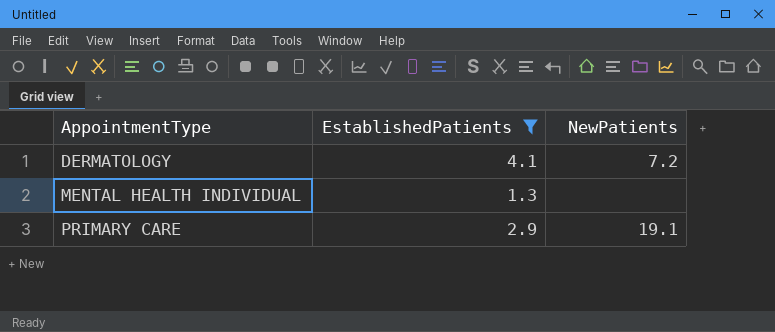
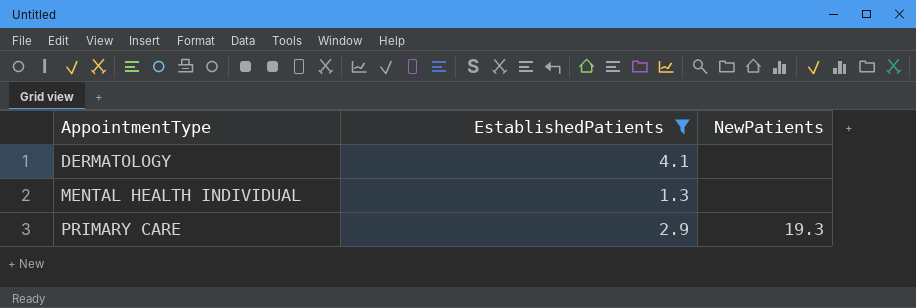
DERMATOLOGY | NewPatients: 7.2 -> none
PRIMARY CARE | NewPatients: 19.1 -> 19.3

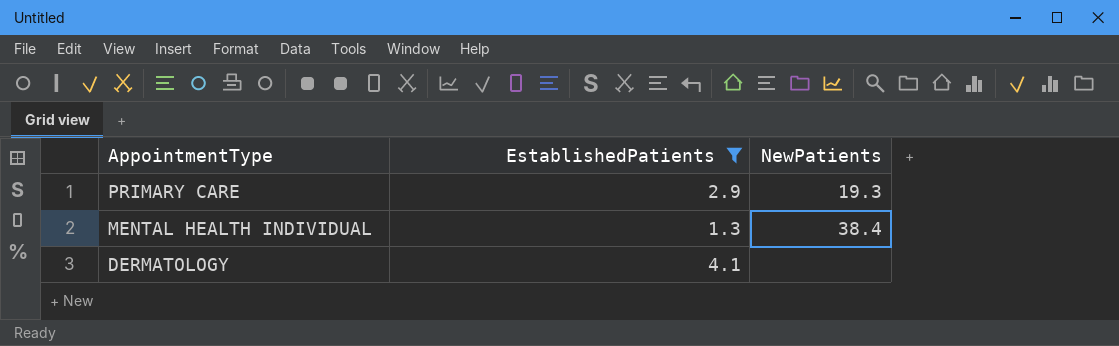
row order: AppointmentType ascending -> AppointmentType descending
MENTAL HEALTH INDIVIDUAL | NewPatients: none -> 38.4

